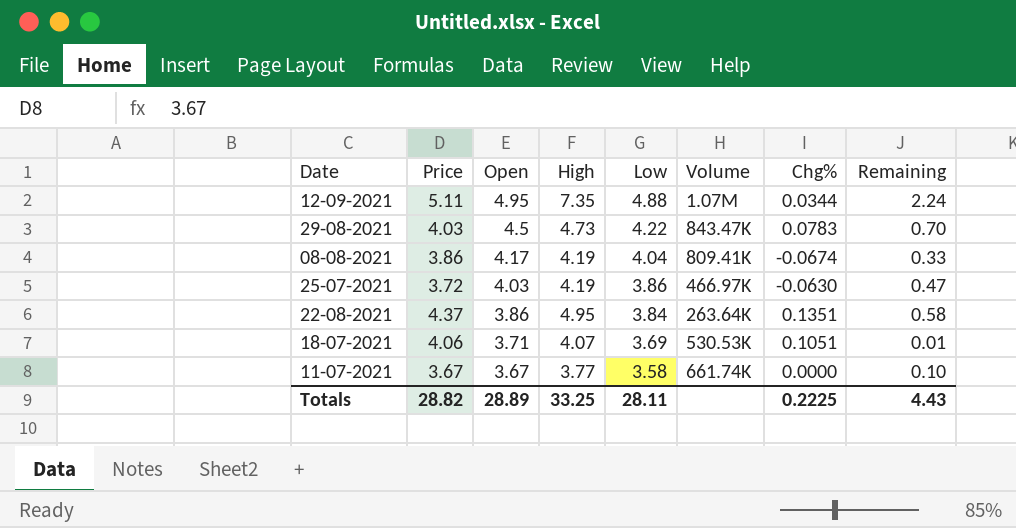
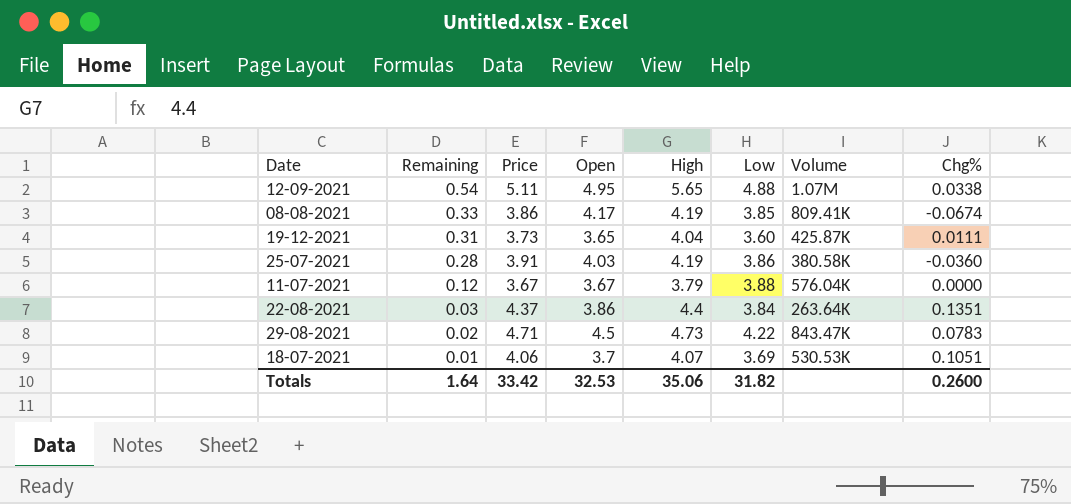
row order: Open descending -> Remaining descending
column Remaining | position: 8 -> 2
12-09-2021 | Remaining: 2.24 -> 0.54
12-09-2021 | High: 7.35 -> 5.65
12-09-2021 | Chg%: 0.0344 -> 0.0338
08-08-2021 | Low: 4.04 -> 3.85
row 19-12-2021: none -> 0.31 | 3.73 | 3.65 | 4.04 | 3.60 | 425.87K | 0.0111
25-07-2021 | Remaining: 0.47 -> 0.28
25-07-2021 | Price: 3.72 -> 3.91
25-07-2021 | Volume: 466.97K -> 380.58K
25-07-2021 | Chg%: -0.0630 -> -0.0360
11-07-2021 | Remaining: 0.10 -> 0.12
11-07-2021 | High: 3.77 -> 3.79
11-07-2021 | Low: 3.58 -> 3.88
11-07-2021 | Volume: 661.74K -> 576.04K
22-08-2021 | Remaining: 0.58 -> 0.03
22-08-2021 | High: 4.95 -> 4.4
29-08-2021 | Remaining: 0.70 -> 0.02
29-08-2021 | Price: 4.03 -> 4.71
18-07-2021 | Open: 3.71 -> 3.7
Totals | Remaining: 4.43 -> 1.64
Totals | Price: 28.82 -> 33.42
Totals | Open: 28.89 -> 32.53
Totals | High: 33.25 -> 35.06
Totals | Low: 28.11 -> 31.82
Totals | Chg%: 0.2225 -> 0.2600

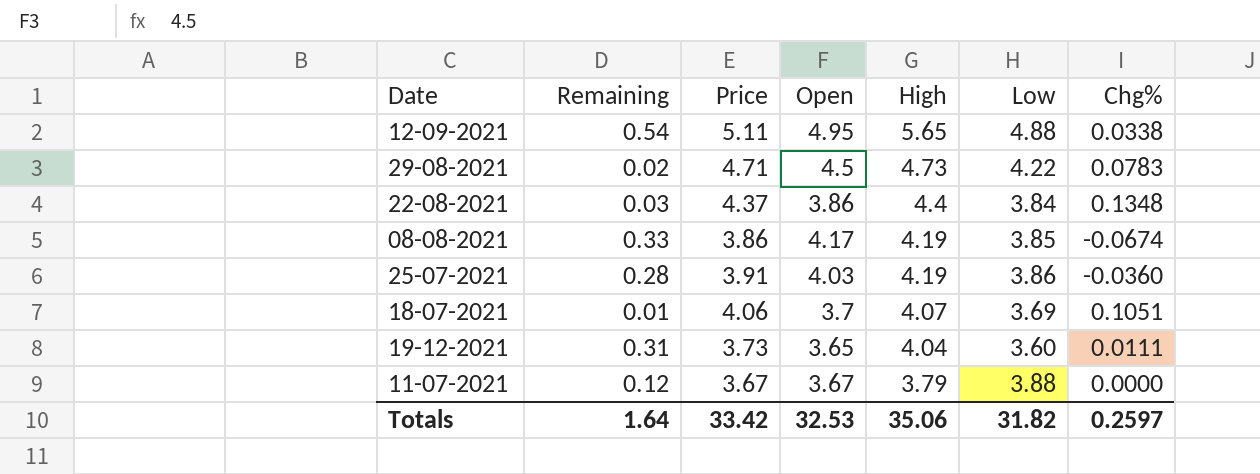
row order: Remaining descending -> High descending
column Volume | position: 7 -> none
22-08-2021 | Chg%: 0.1351 -> 0.1348
Totals | Chg%: 0.2600 -> 0.2597

